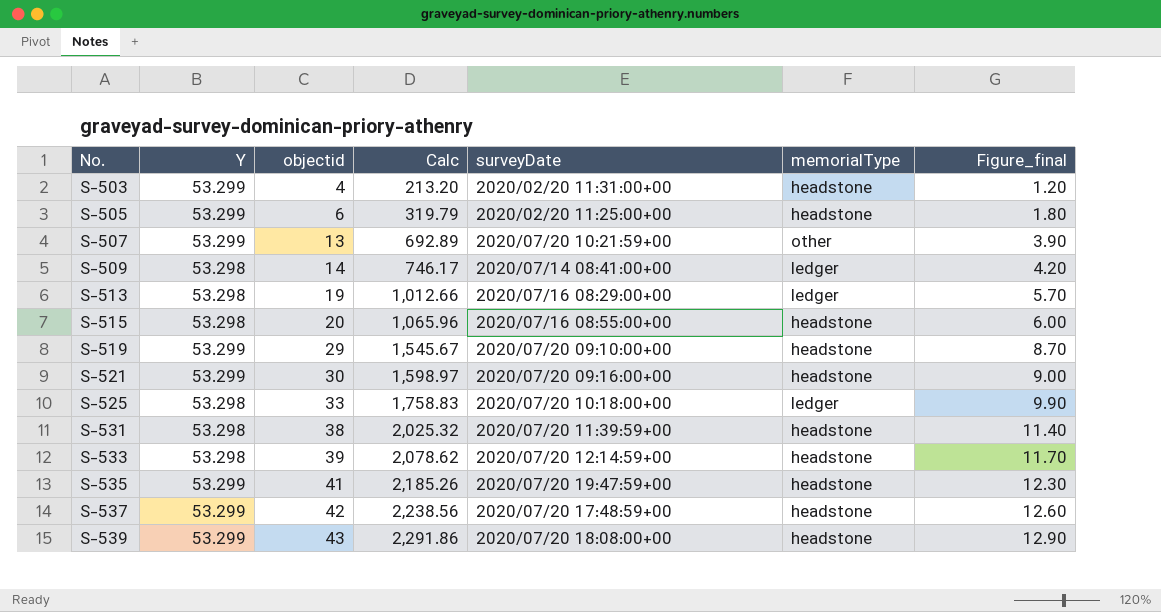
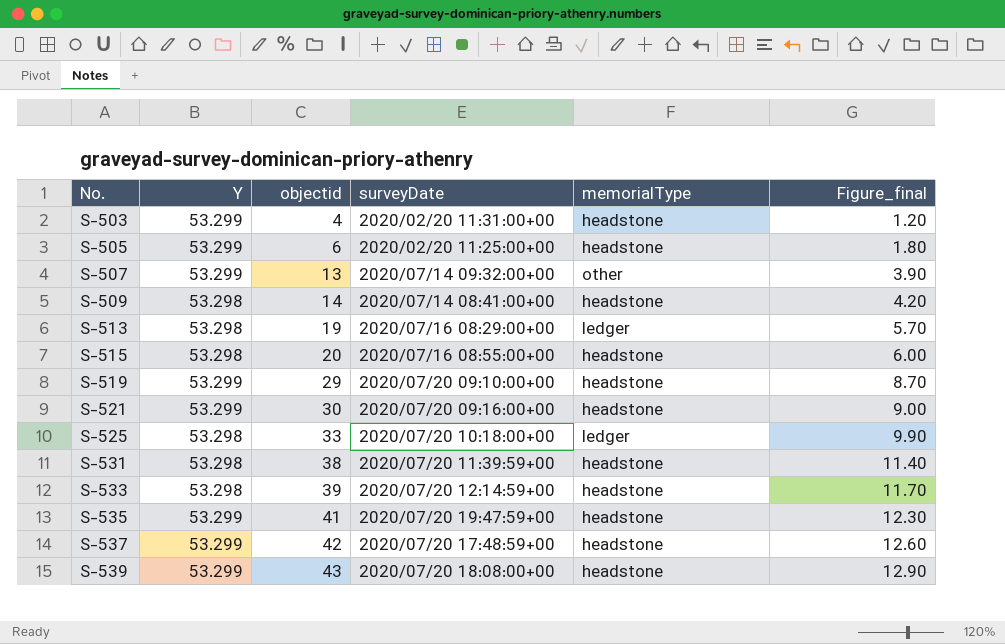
column Calc | formula: [Y] * [objectid] -> none
S-507 | surveyDate: 2020/07/20 10:21:59+00 -> 2020/07/14 09:32:00+00
S-509 | memorialType: ledger -> headstone

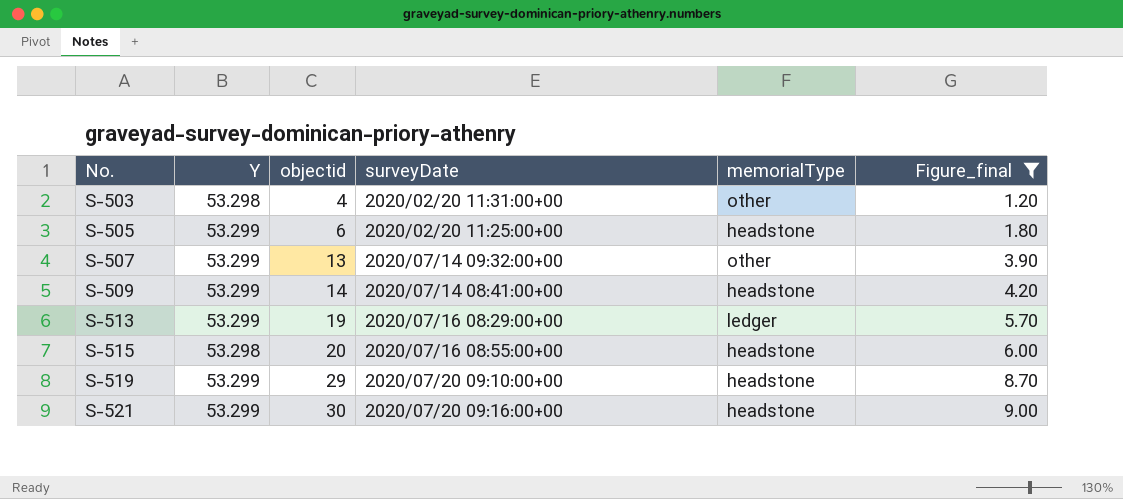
filter: none -> Figure_final <= 9.00
S-503 | Y: 53.299 -> 53.298
S-503 | memorialType: headstone -> other
S-509 | Y: 53.298 -> 53.299
S-513 | Y: 53.298 -> 53.299

